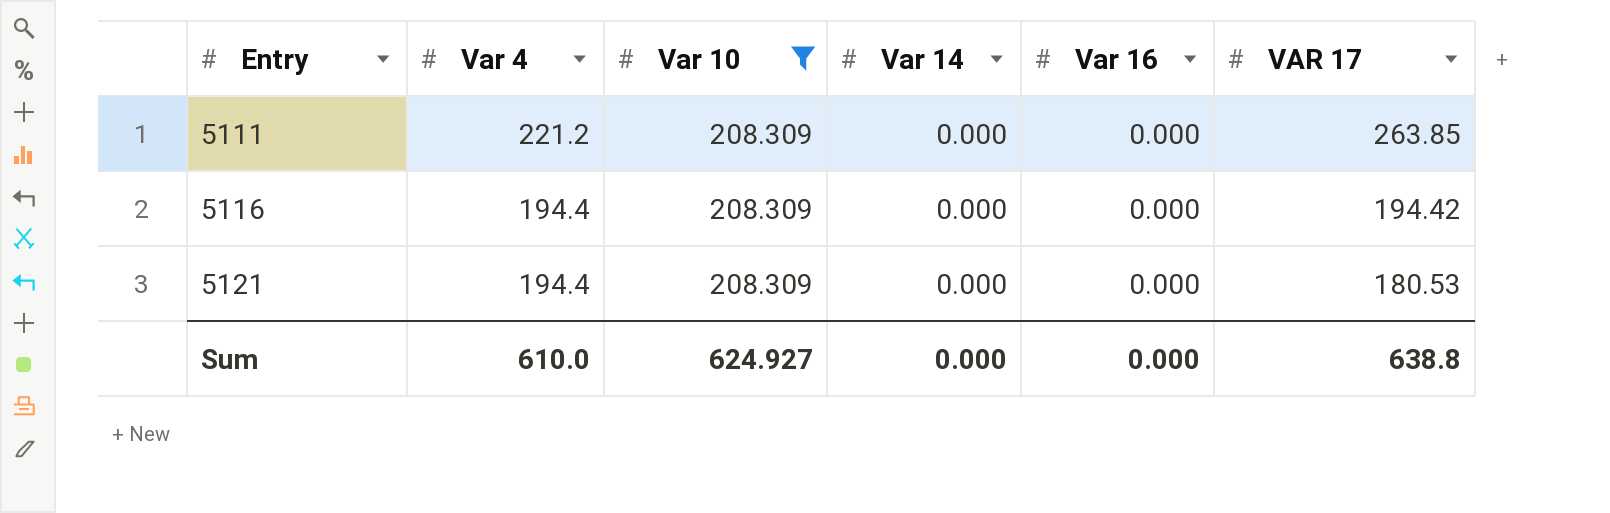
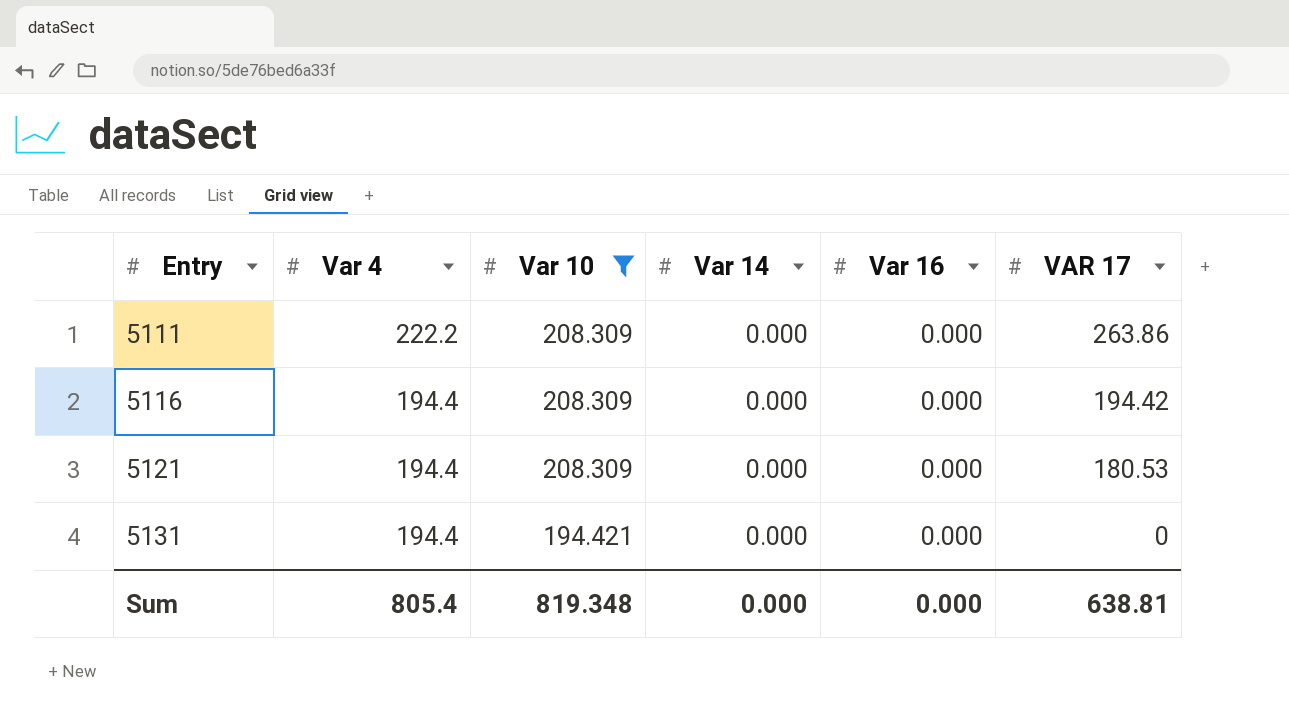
5111 | Var 4: 221.2 -> 222.2
5111 | VAR 17: 263.85 -> 263.86
row 5131: none -> 194.4 | 194.421 | 0.000 | 0.000 | 0
Sum | Var 4: 610.0 -> 805.4
Sum | Var 10: 624.927 -> 819.348
Sum | VAR 17: 638.8 -> 638.81

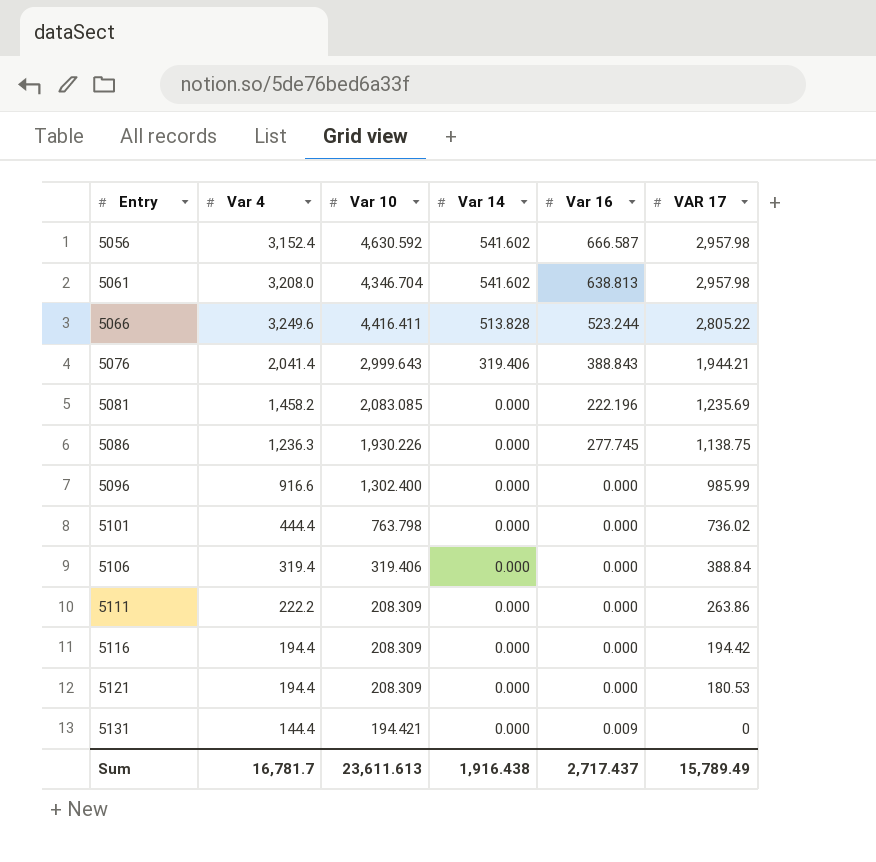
filter: Var 10 <= 208.309 -> none
5131 | Var 4: 194.4 -> 144.4
5131 | Var 16: 0.000 -> 0.009
Sum | Var 4: 805.4 -> 16,781.7
Sum | Var 10: 819.348 -> 23,611.613
Sum | Var 14: 0.000 -> 1,916.438
Sum | Var 16: 0.000 -> 2,717.437
Sum | VAR 17: 638.81 -> 15,789.49

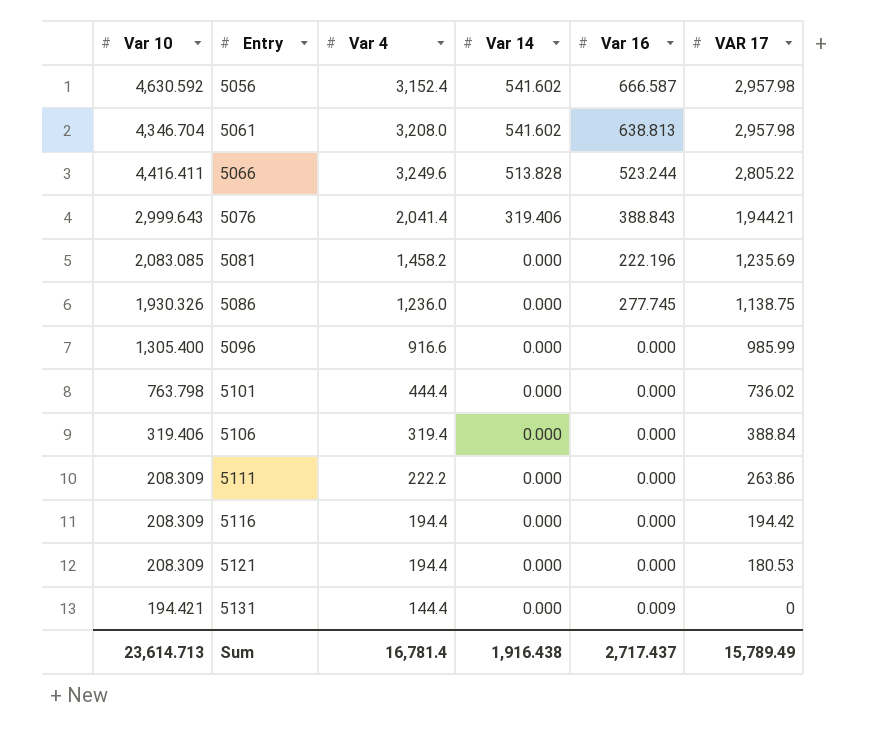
column Var 10 | position: 3 -> 1
5086 | Var 10: 1,930.226 -> 1,930.326
5086 | Var 4: 1,236.3 -> 1,236.0
5096 | Var 10: 1,302.400 -> 1,305.400
Sum | Var 10: 23,611.613 -> 23,614.713
Sum | Var 4: 16,781.7 -> 16,781.4

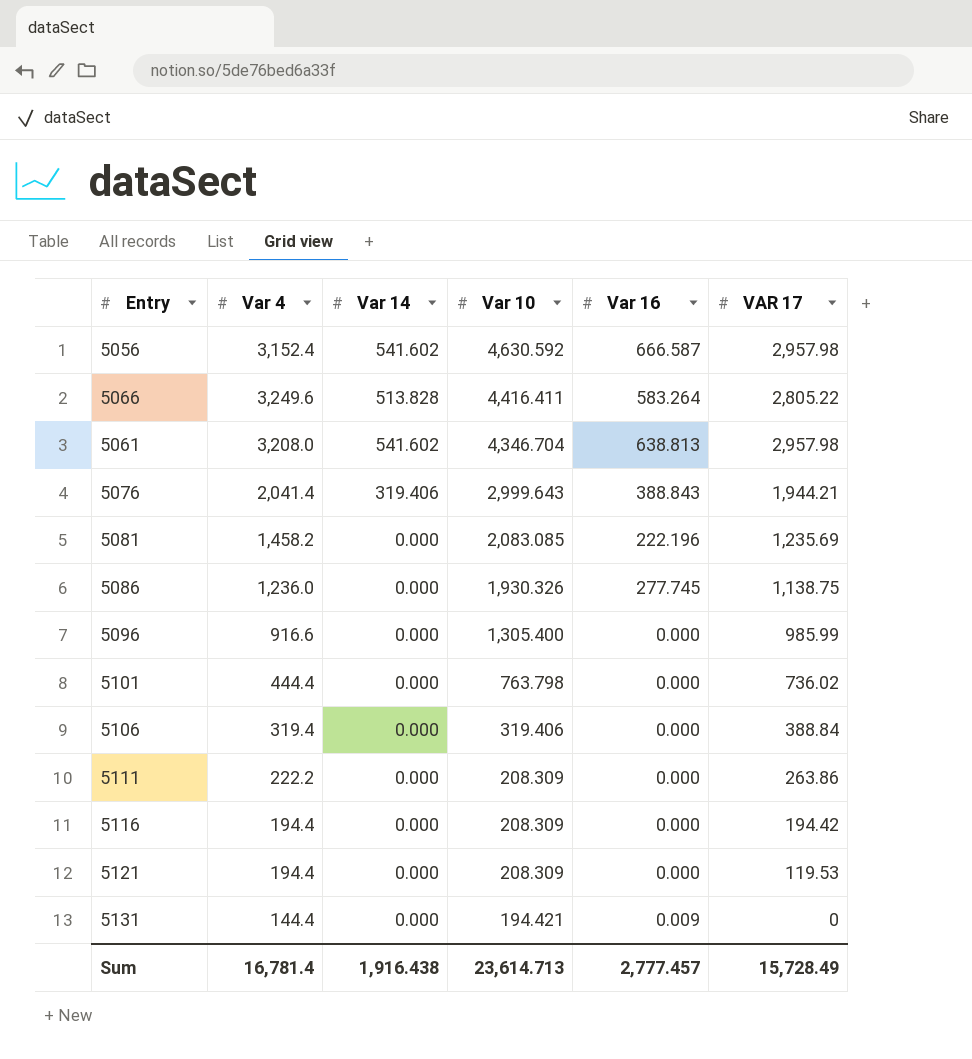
row order: Entry ascending -> Var 10 descending
column Var 10 | position: 1 -> 4
5066 | Var 16: 523.244 -> 583.264
5121 | VAR 17: 180.53 -> 119.53
Sum | Var 16: 2,717.437 -> 2,777.457
Sum | VAR 17: 15,789.49 -> 15,728.49

